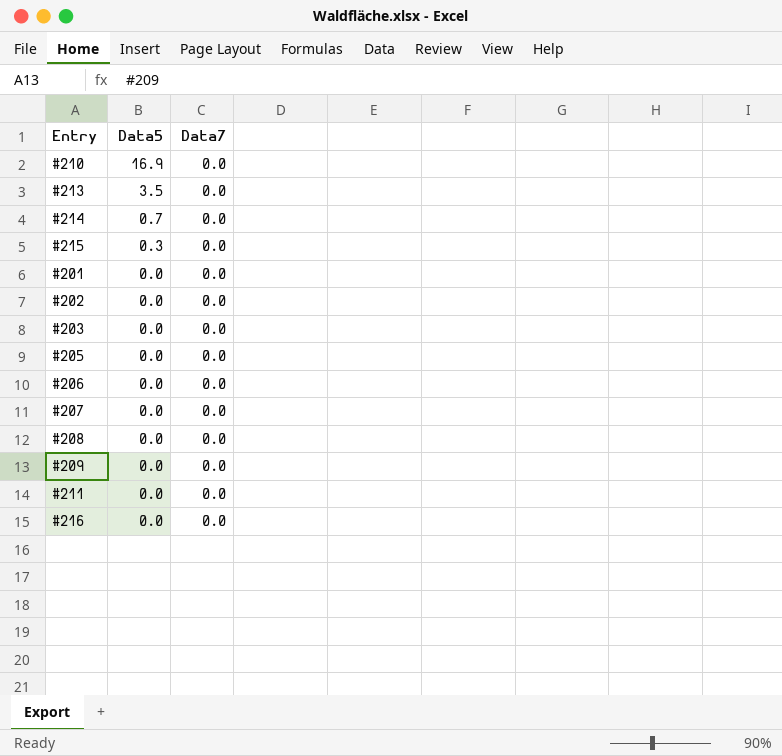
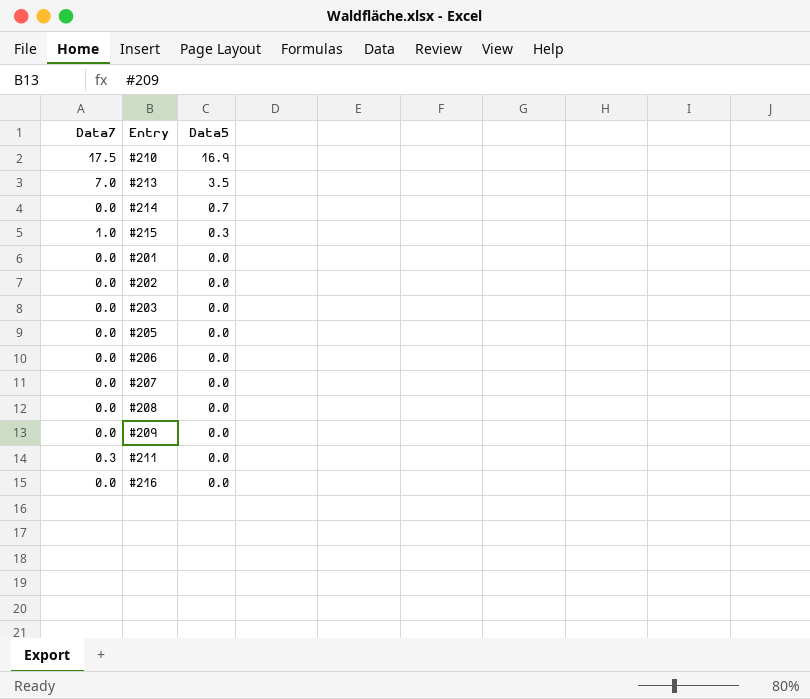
column Data7 | position: 3 -> 1
#210 | Data7: 0.0 -> 17.5
#213 | Data7: 0.0 -> 7.0
#215 | Data7: 0.0 -> 1.0
#211 | Data7: 0.0 -> 0.3

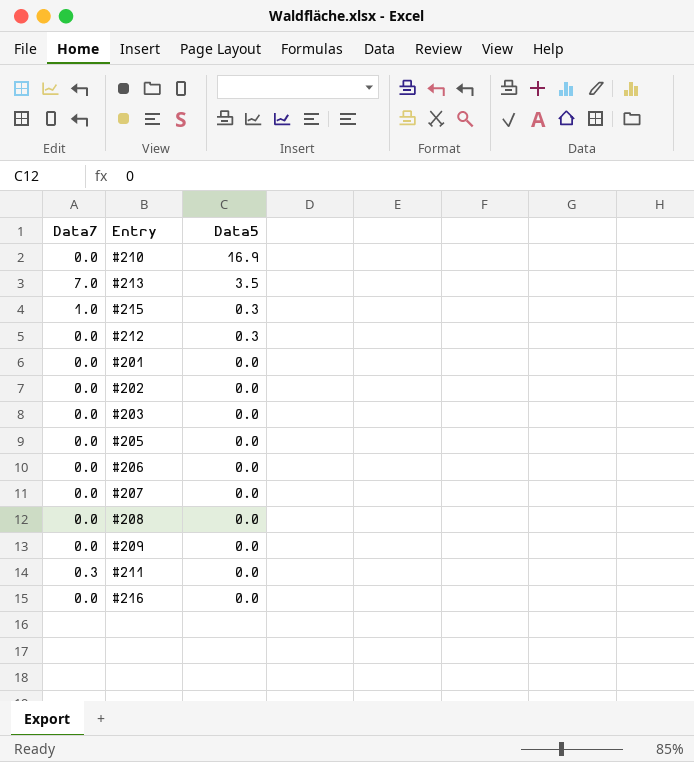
row #214: 0.0 | 0.7 -> none
#210 | Data7: 17.5 -> 0.0
row #212: none -> 0.0 | 0.3

